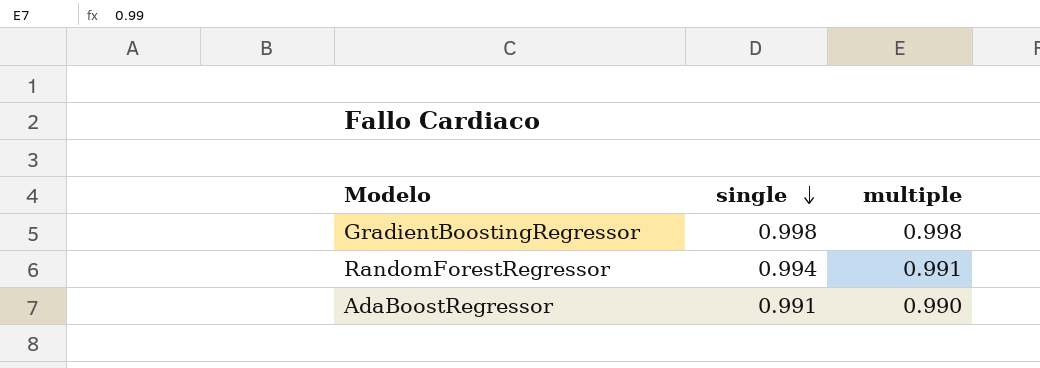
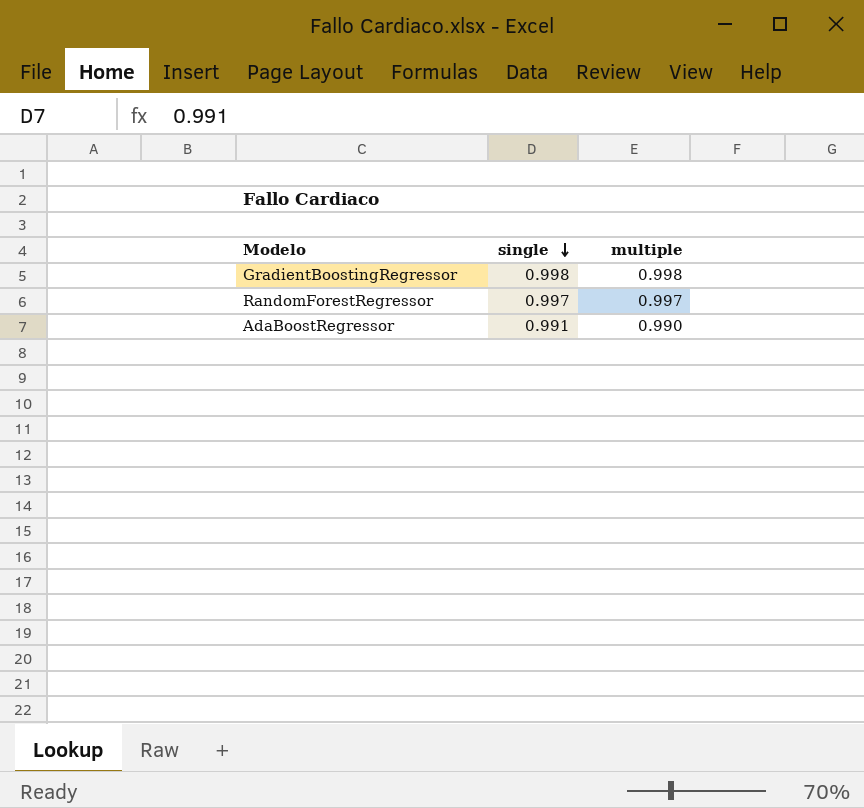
RandomForestRegressor | single: 0.994 -> 0.997
RandomForestRegressor | multiple: 0.991 -> 0.997

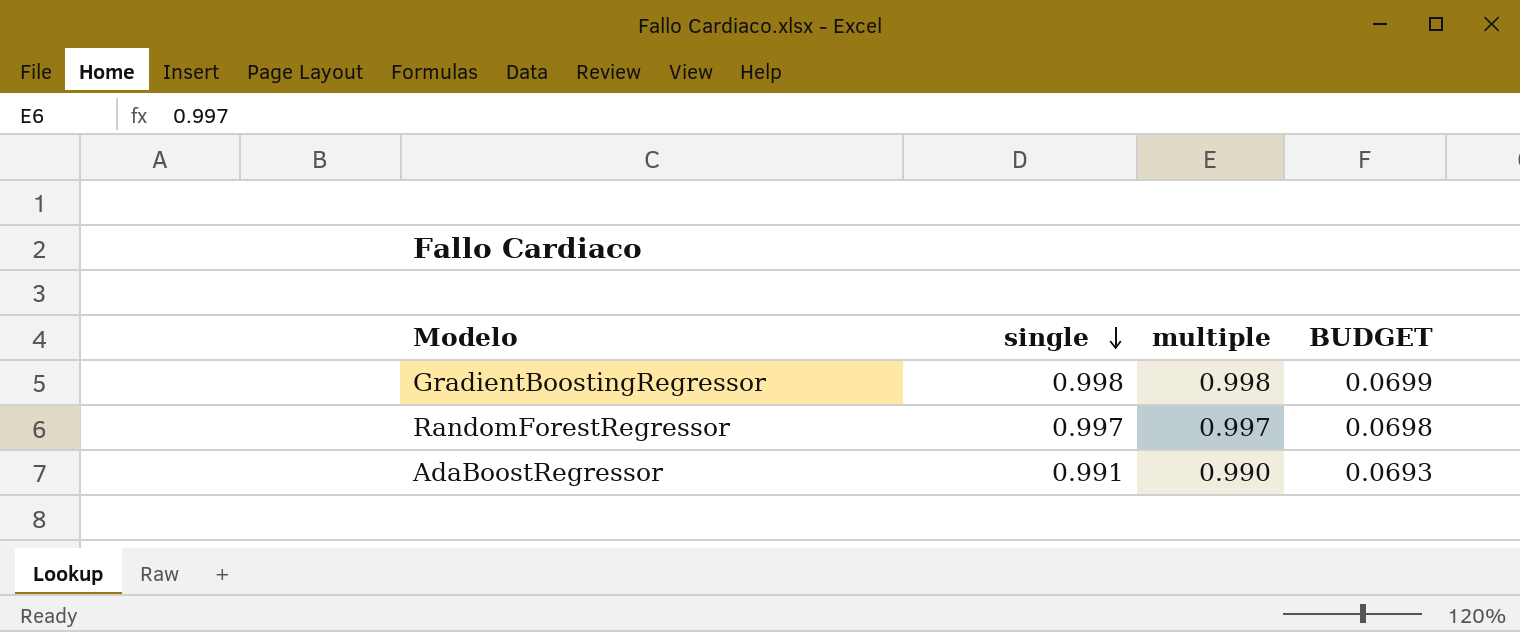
column BUDGET | formula: none -> [multiple] * 0.07

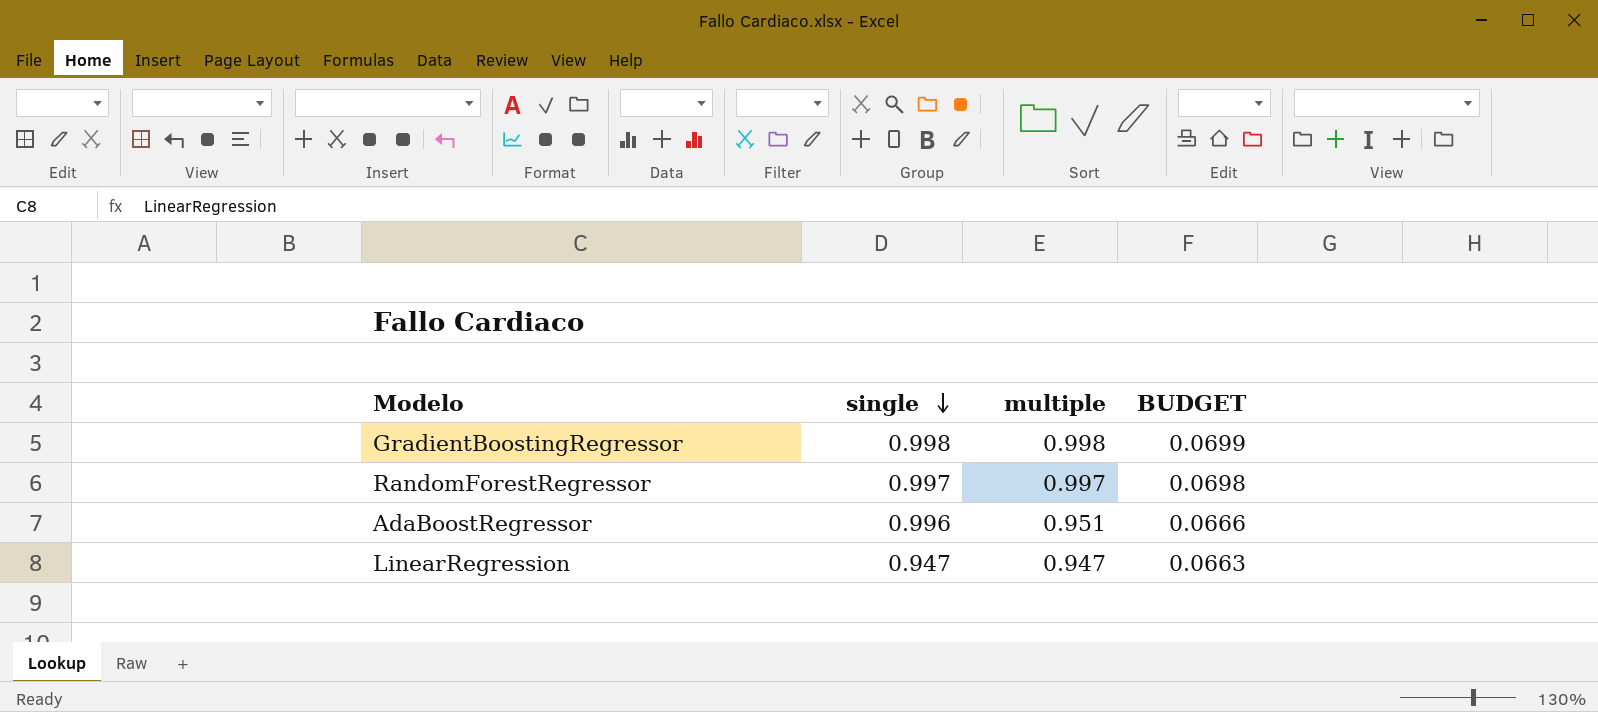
AdaBoostRegressor | single: 0.991 -> 0.996
AdaBoostRegressor | multiple: 0.990 -> 0.951
AdaBoostRegressor | BUDGET: 0.0693 -> 0.0666
row LinearRegression: none -> 0.947 | 0.947 | 0.0663

